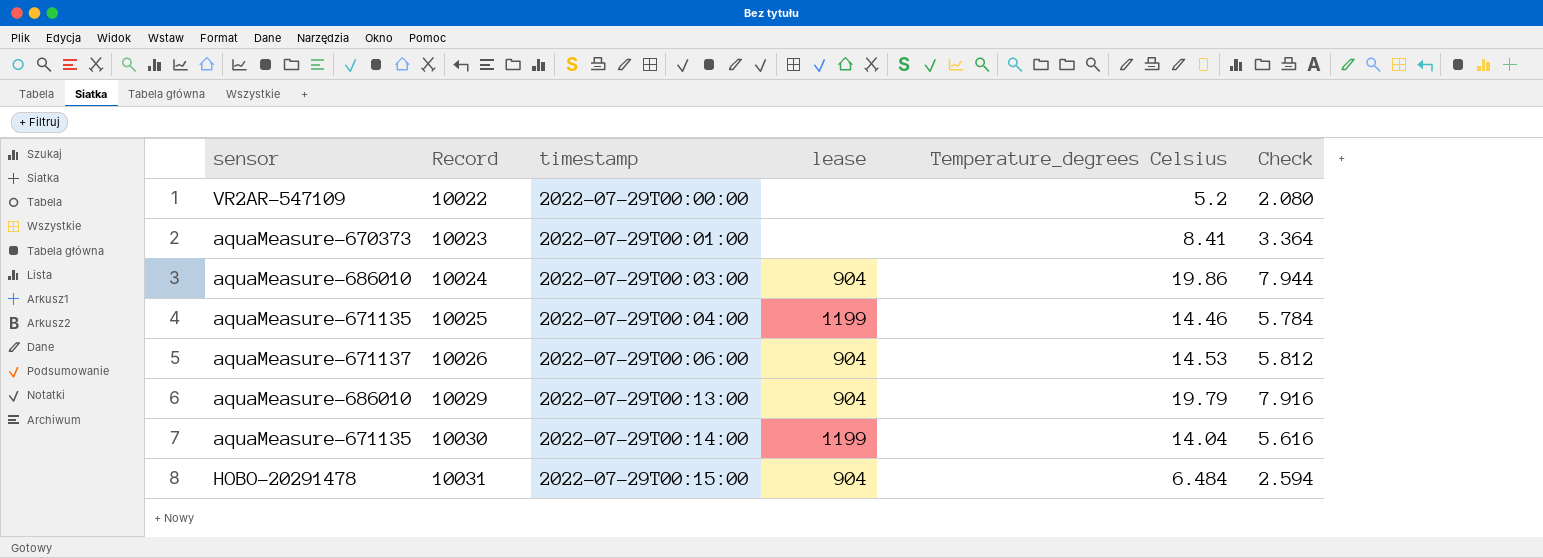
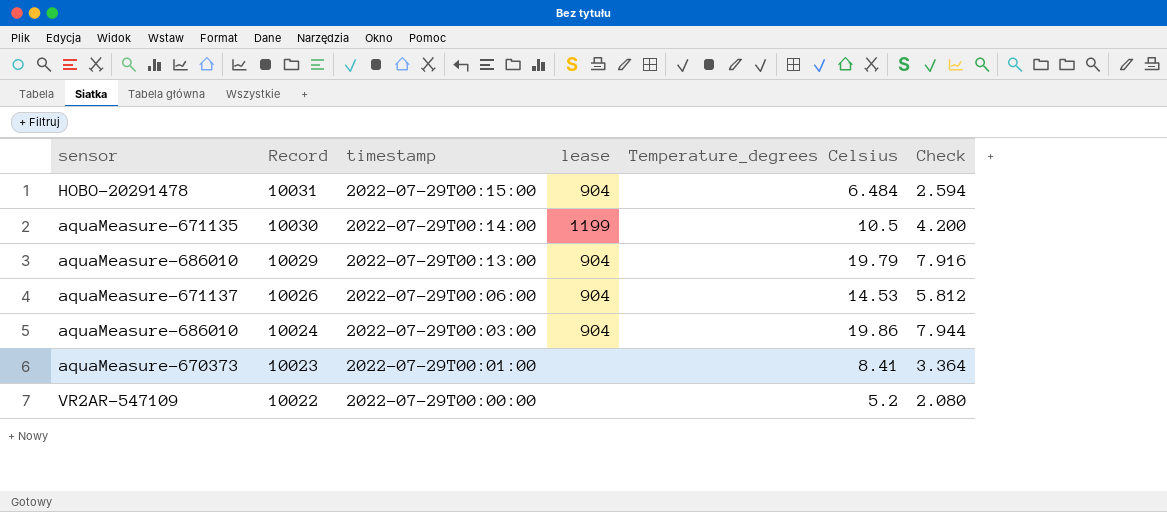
row order: Record ascending -> Record descending
row 10025: aquaMeasure-671135 | 2022-07-29T00:04:00 | 1199 | 14.46 | 5.784 -> none
10030 | Temperature_degrees Celsius: 14.04 -> 10.5
10030 | Check: 5.616 -> 4.200

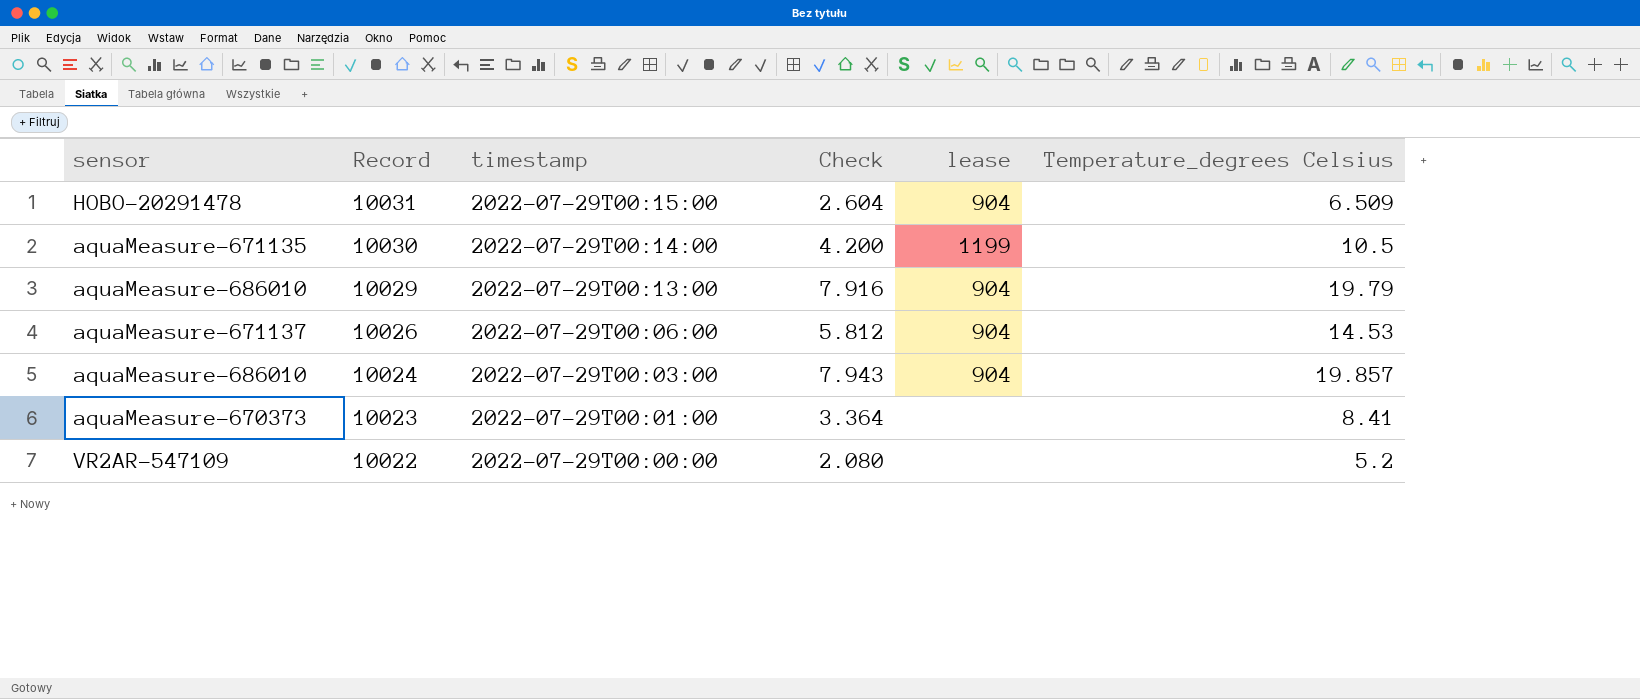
column Check | position: 6 -> 4
10031 | Check: 2.594 -> 2.604
10031 | Temperature_degrees Celsius: 6.484 -> 6.509
10024 | Check: 7.944 -> 7.943
10024 | Temperature_degrees Celsius: 19.86 -> 19.857

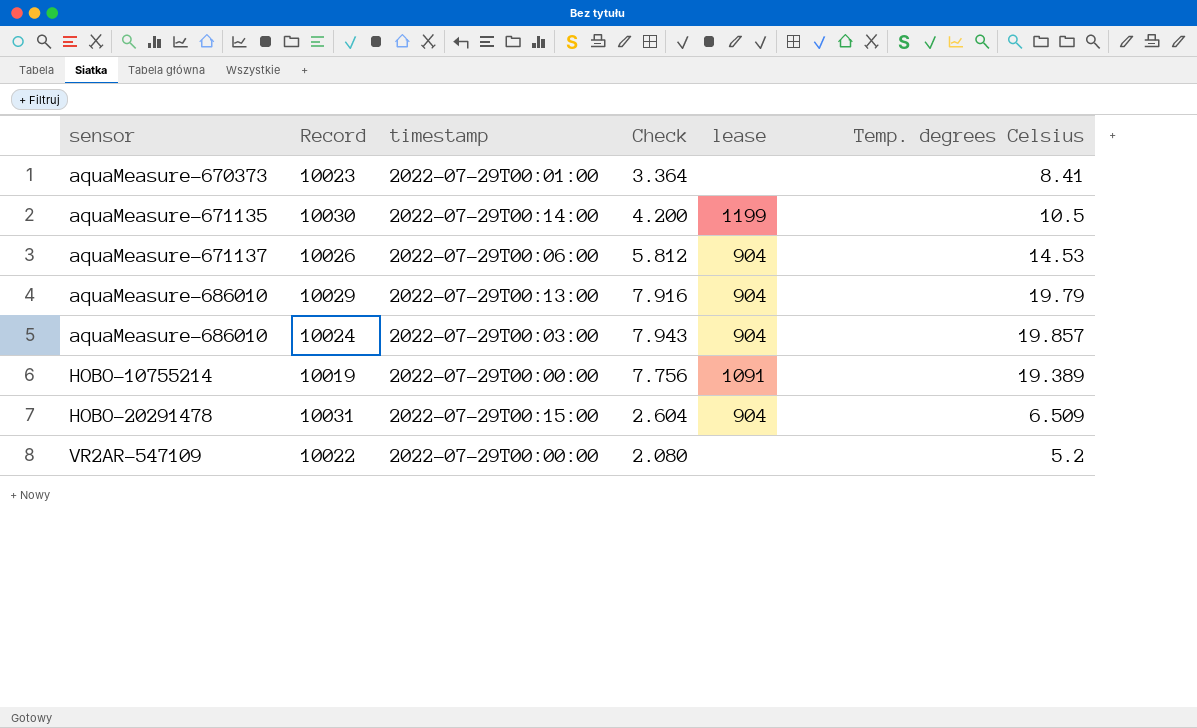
row order: Record descending -> sensor ascending
column name: Temperature_degrees Celsius -> Temp. degrees Celsius
row 10019: none -> HOBO-10755214 | 2022-07-29T00:00:00 | 7.756 | 1091 | 19.389

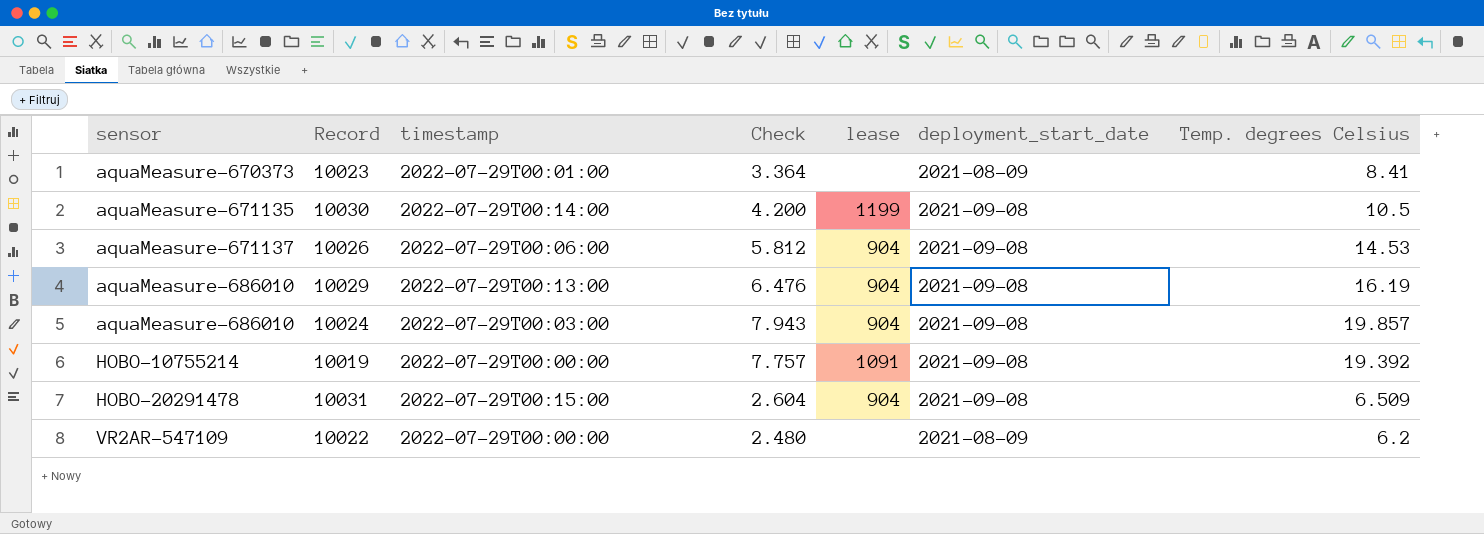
column deployment_start_date | position: none -> 6
10029 | Check: 7.916 -> 6.476
10029 | Temp. degrees Celsius: 19.79 -> 16.19
10019 | Check: 7.756 -> 7.757
10019 | Temp. degrees Celsius: 19.389 -> 19.392
10022 | Check: 2.080 -> 2.480
10022 | Temp. degrees Celsius: 5.2 -> 6.2

